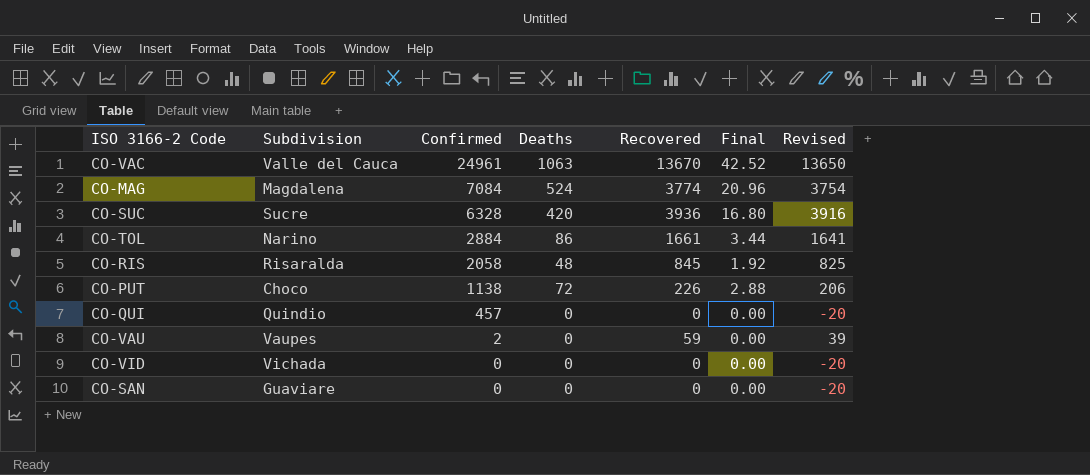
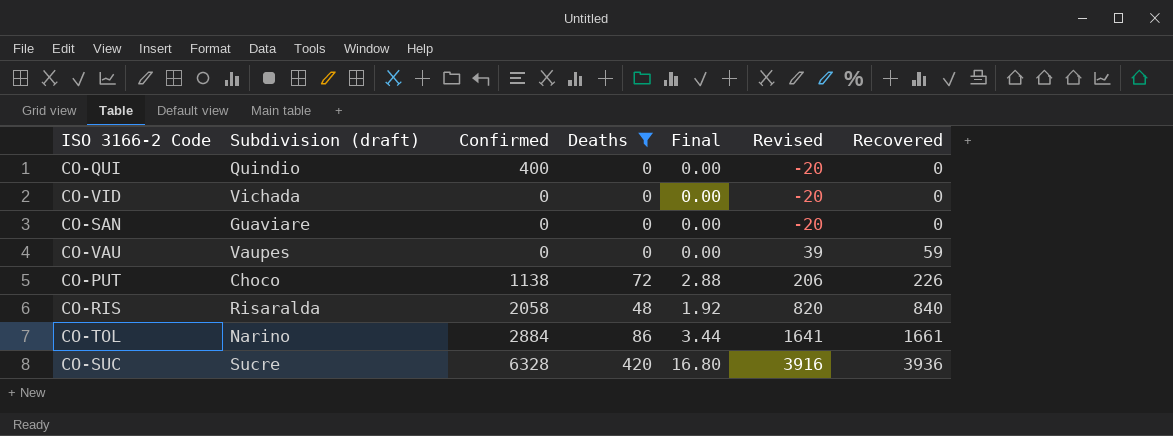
filter: none -> Deaths <= 420
row order: Confirmed descending -> Revised ascending
column name: Subdivision -> Subdivision (draft)
column Recovered | position: 5 -> 7
CO-QUI | Confirmed: 457 -> 400
CO-VAU | Confirmed: 2 -> 0
CO-RIS | Revised: 825 -> 820
CO-RIS | Recovered: 845 -> 840

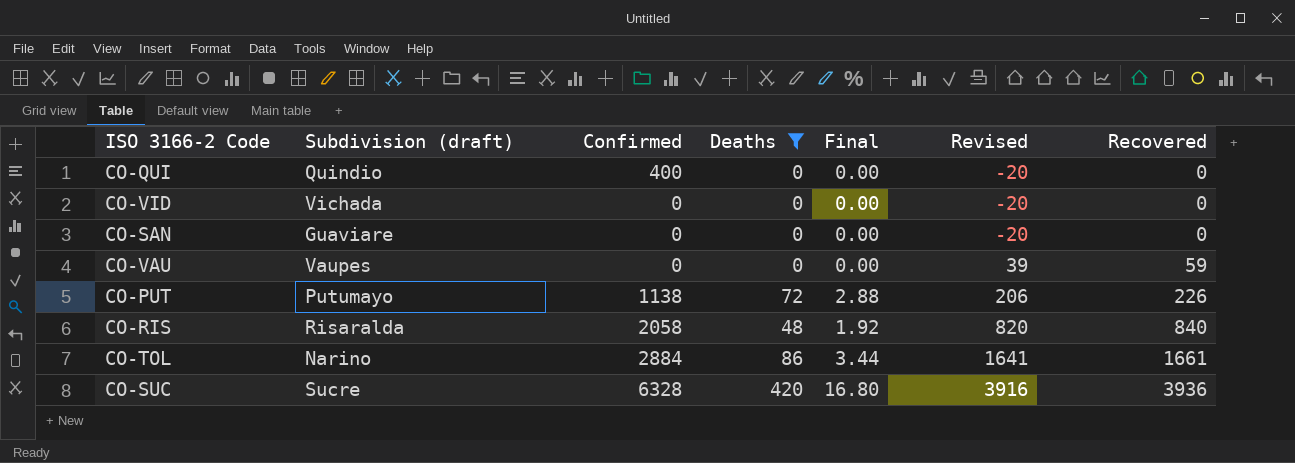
CO-PUT | Subdivision (draft): Choco -> Putumayo

